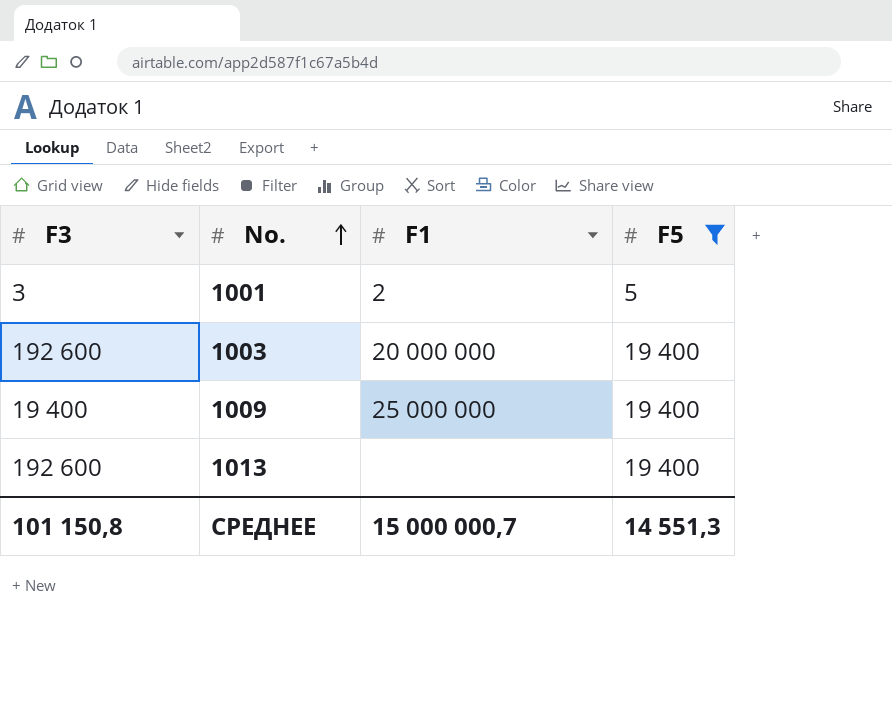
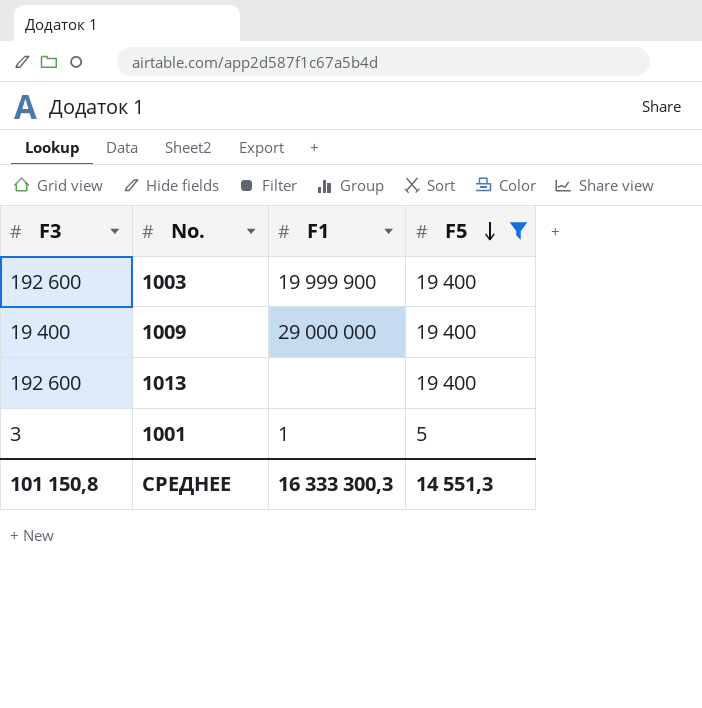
row order: No. ascending -> F5 descending
1003 | F1: 20 000 000 -> 19 999 900
1009 | F1: 25 000 000 -> 29 000 000
1001 | F1: 2 -> 1
СРЕДНЕЕ | F1: 15 000 000,7 -> 16 333 300,3

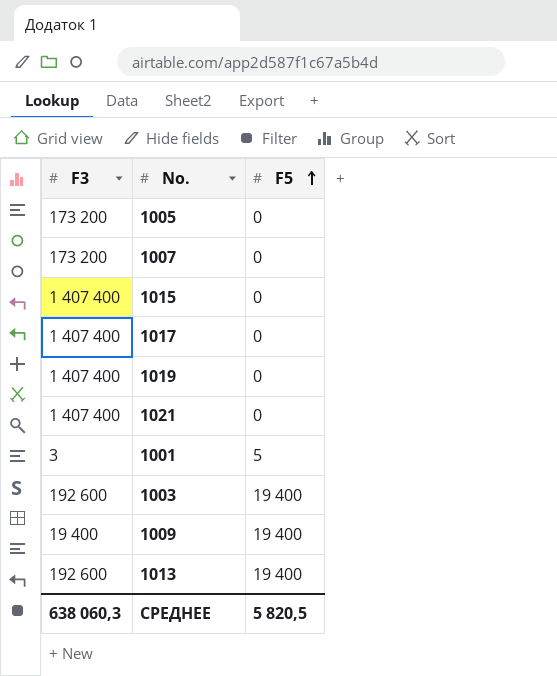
filter: F5 != 0 -> none
row order: F5 descending -> F5 ascending
column F1 | position: 3 -> none
СРЕДНЕЕ | F3: 101 150,8 -> 638 060,3
СРЕДНЕЕ | F5: 14 551,3 -> 5 820,5

